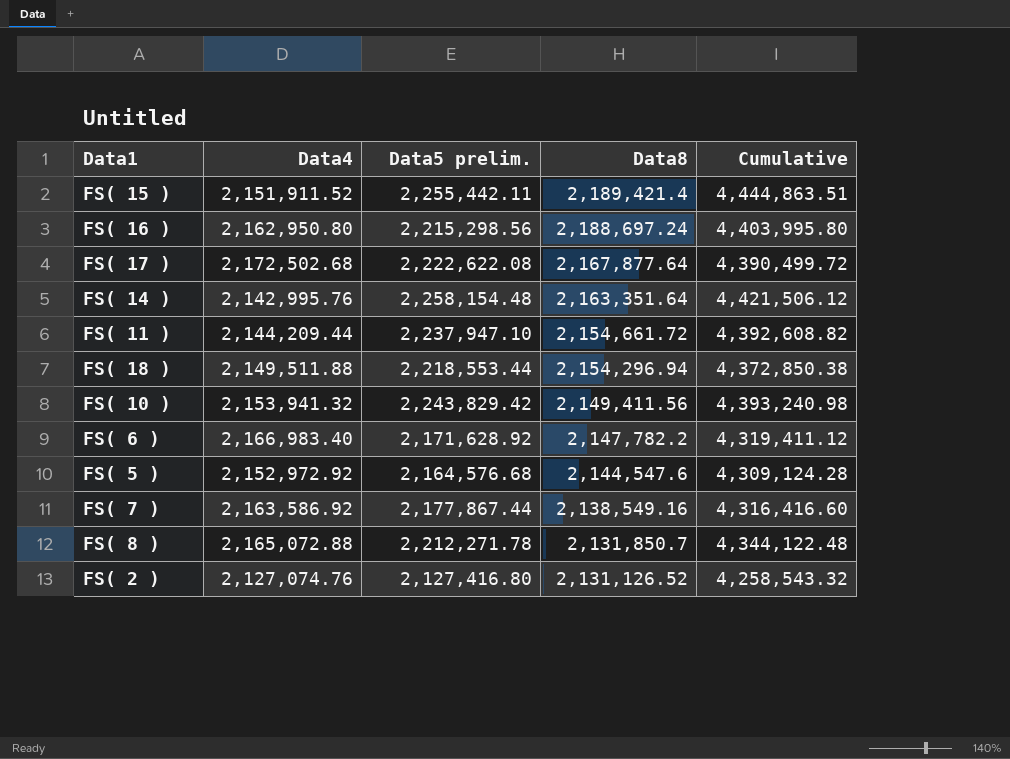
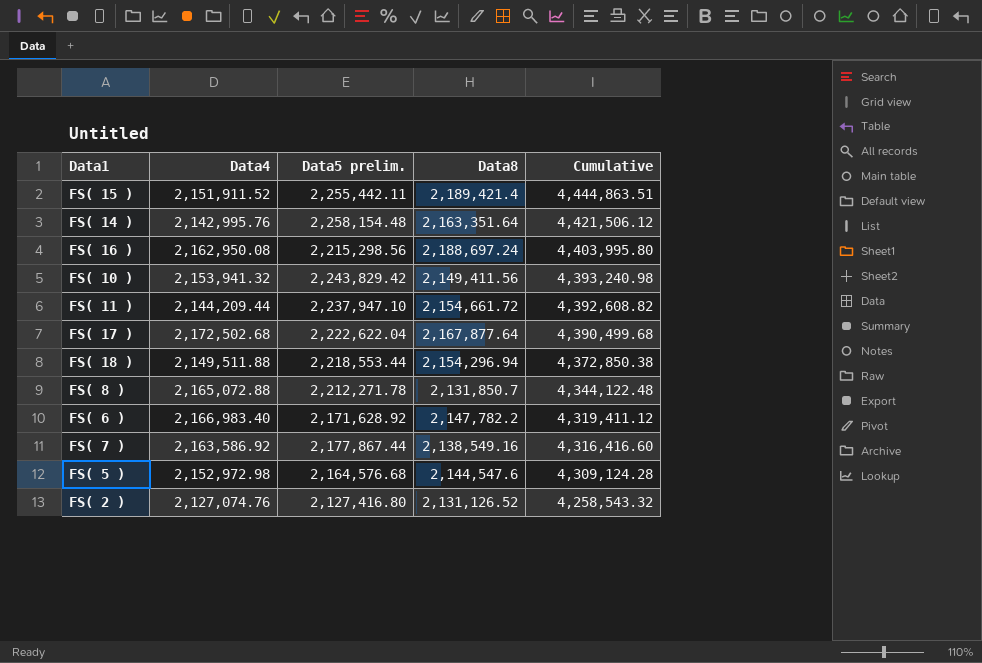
row order: Data8 descending -> Cumulative descending
FS( 16 ) | Data4: 2,162,950.80 -> 2,162,950.08
FS( 17 ) | Data5 prelim.: 2,222,622.08 -> 2,222,622.04
FS( 17 ) | Cumulative: 4,390,499.72 -> 4,390,499.68
FS( 5 ) | Data4: 2,152,972.92 -> 2,152,972.98

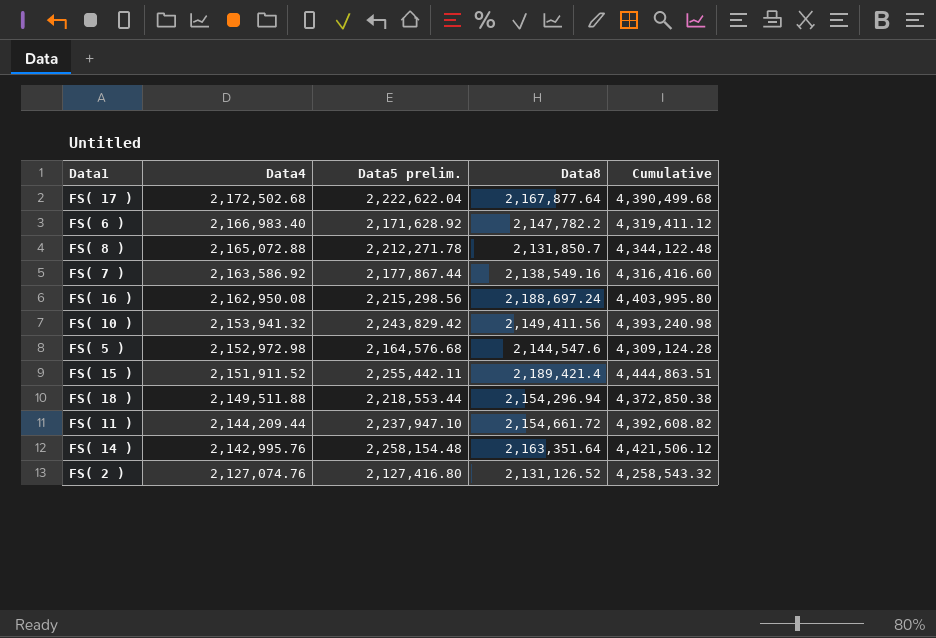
row order: Cumulative descending -> Data4 descending

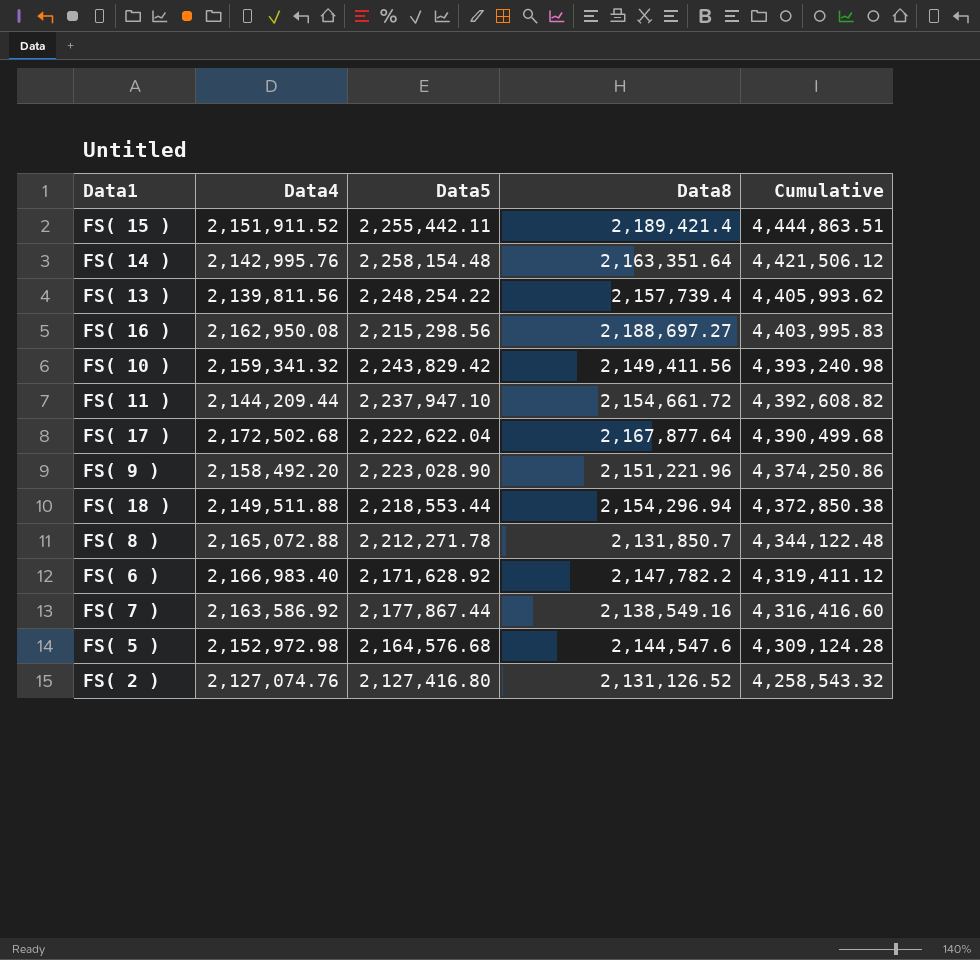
row order: Data4 descending -> Cumulative descending
column name: Data5 prelim. -> Data5
row FS( 13 ): none -> 2,139,811.56 | 2,248,254.22 | 2,157,739.4 | 4,405,993.62
FS( 16 ) | Data8: 2,188,697.24 -> 2,188,697.27
FS( 16 ) | Cumulative: 4,403,995.80 -> 4,403,995.83
FS( 10 ) | Data4: 2,153,941.32 -> 2,159,341.32
row FS( 9 ): none -> 2,158,492.20 | 2,223,028.90 | 2,151,221.96 | 4,374,250.86

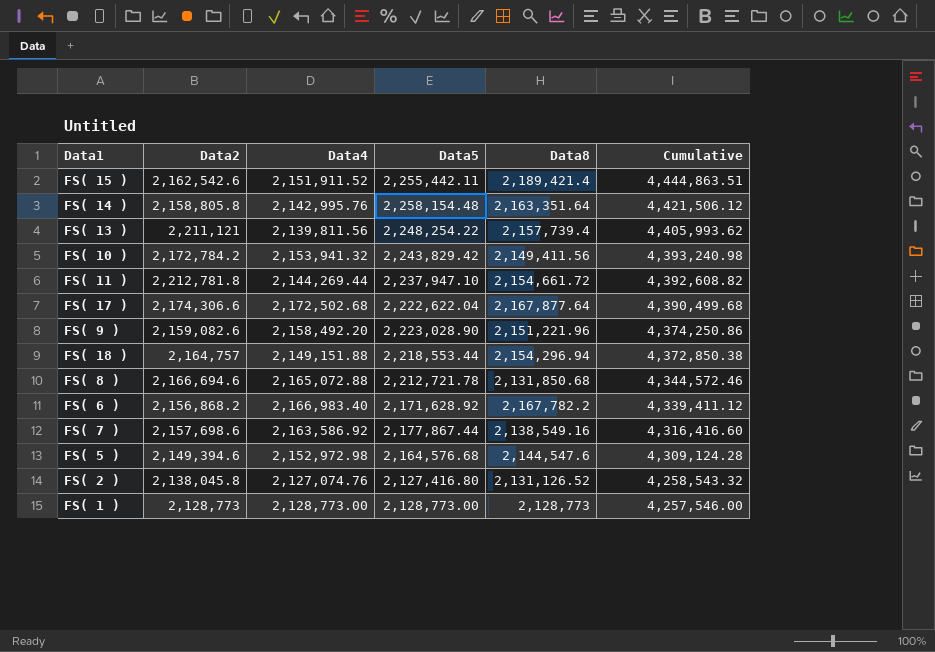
column Data2 | position: none -> 2
row FS( 16 ): 2,162,950.08 | 2,215,298.56 | 2,188,697.27 | 4,403,995.83 -> none
FS( 10 ) | Data4: 2,159,341.32 -> 2,153,941.32
FS( 11 ) | Data4: 2,144,209.44 -> 2,144,269.44
FS( 18 ) | Data4: 2,149,511.88 -> 2,149,151.88
FS( 8 ) | Data5: 2,212,271.78 -> 2,212,721.78
FS( 8 ) | Data8: 2,131,850.7 -> 2,131,850.68
FS( 8 ) | Cumulative: 4,344,122.48 -> 4,344,572.46
FS( 6 ) | Data8: 2,147,782.2 -> 2,167,782.2
FS( 6 ) | Cumulative: 4,319,411.12 -> 4,339,411.12
row FS( 1 ): none -> 2,128,773 | 2,128,773.00 | 2,128,773.00 | 2,128,773 | 4,257,546.00

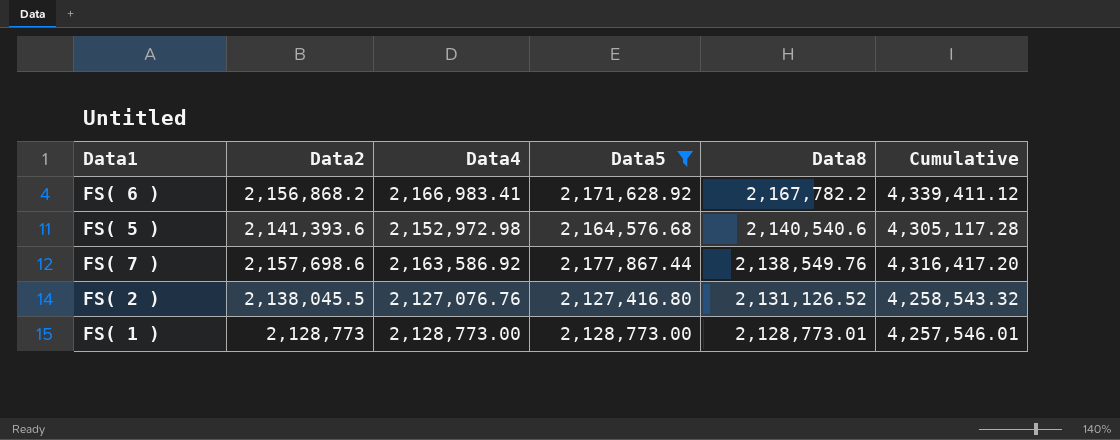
filter: none -> Data5 <= 2,177,867.44
row order: Cumulative descending -> Data8 descending
FS( 6 ) | Data4: 2,166,983.40 -> 2,166,983.41
FS( 5 ) | Data2: 2,149,394.6 -> 2,141,393.6
FS( 5 ) | Data8: 2,144,547.6 -> 2,140,540.6
FS( 5 ) | Cumulative: 4,309,124.28 -> 4,305,117.28
FS( 7 ) | Data8: 2,138,549.16 -> 2,138,549.76
FS( 7 ) | Cumulative: 4,316,416.60 -> 4,316,417.20
FS( 2 ) | Data2: 2,138,045.8 -> 2,138,045.5
FS( 2 ) | Data4: 2,127,074.76 -> 2,127,076.76
FS( 1 ) | Data8: 2,128,773 -> 2,128,773.01
FS( 1 ) | Cumulative: 4,257,546.00 -> 4,257,546.01

